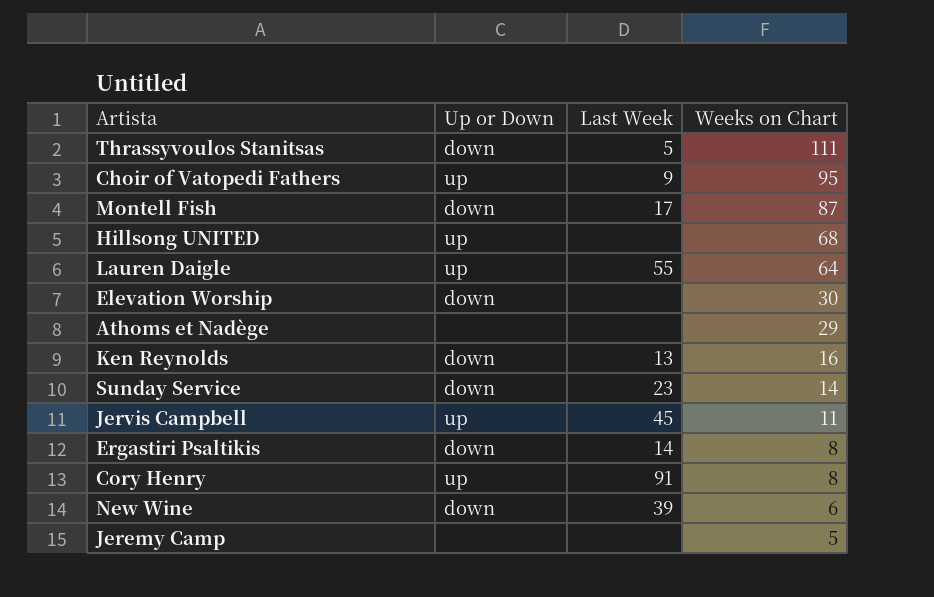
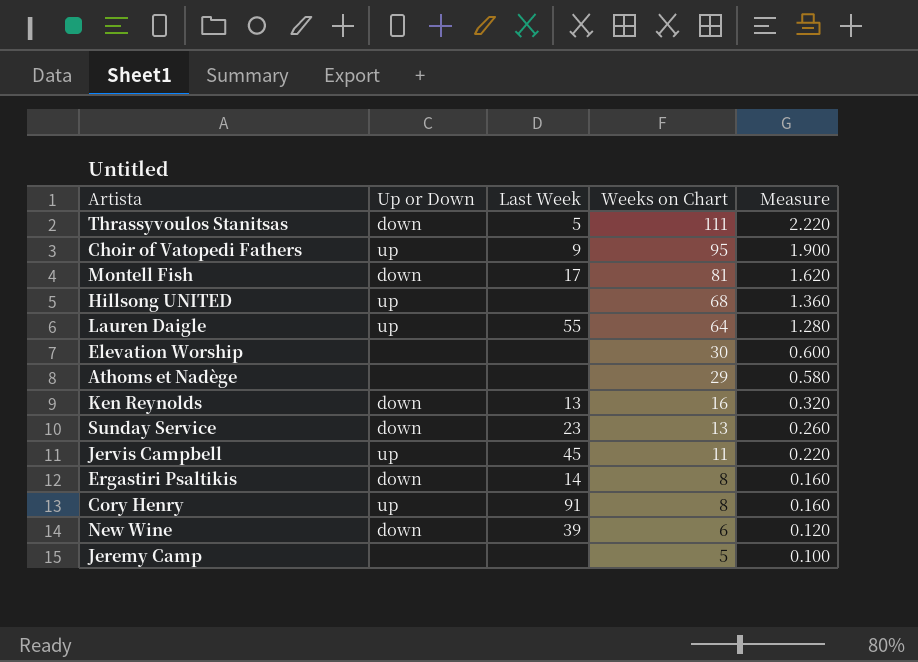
column Measure | formula: none -> [Weeks on Chart] * 0.02
Montell Fish | Weeks on Chart: 87 -> 81
Elevation Worship | Up or Down: down -> none
Sunday Service | Weeks on Chart: 14 -> 13

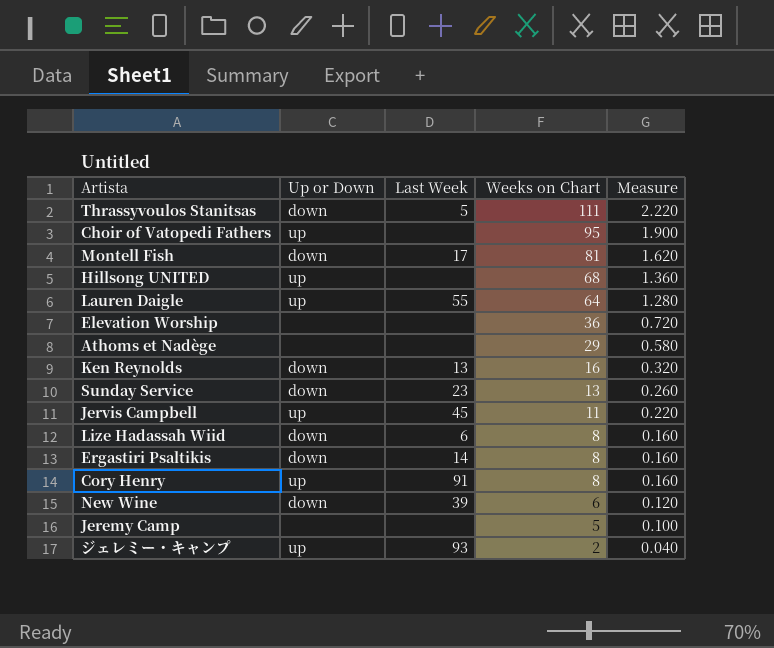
Choir of Vatopedi Fathers | Last Week: 9 -> none
Elevation Worship | Weeks on Chart: 30 -> 36
Elevation Worship | Measure: 0.600 -> 0.720
row Lize Hadassah Wiid: none -> down | 6 | 8 | 0.160
row ジェレミー・キャンプ: none -> up | 93 | 2 | 0.040

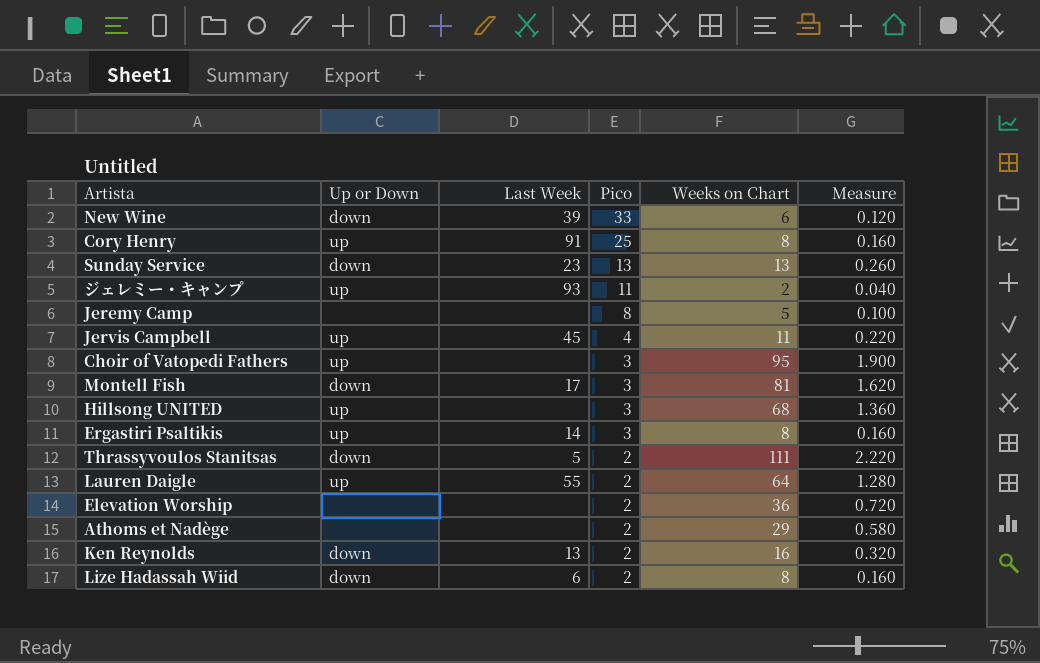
row order: Weeks on Chart descending -> Pico descending
column Pico | position: none -> 4
Ergastiri Psaltikis | Up or Down: down -> up

